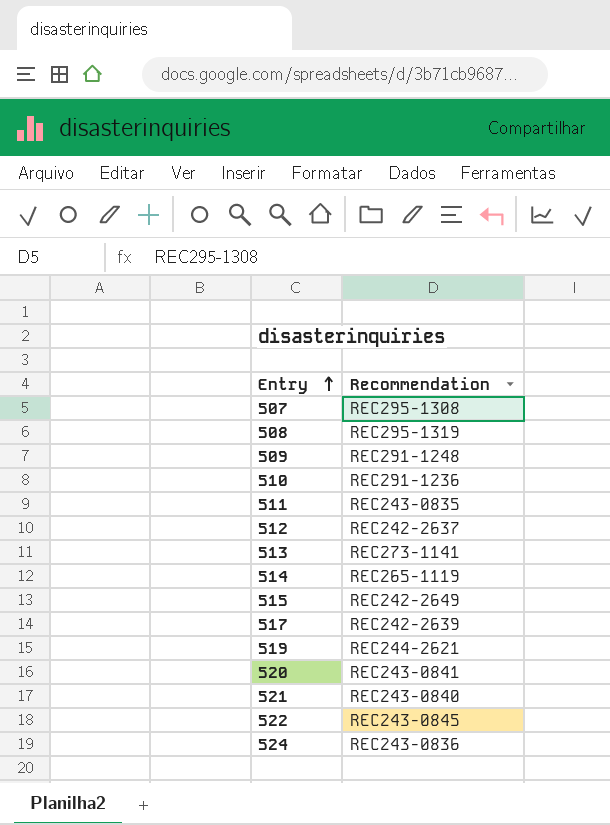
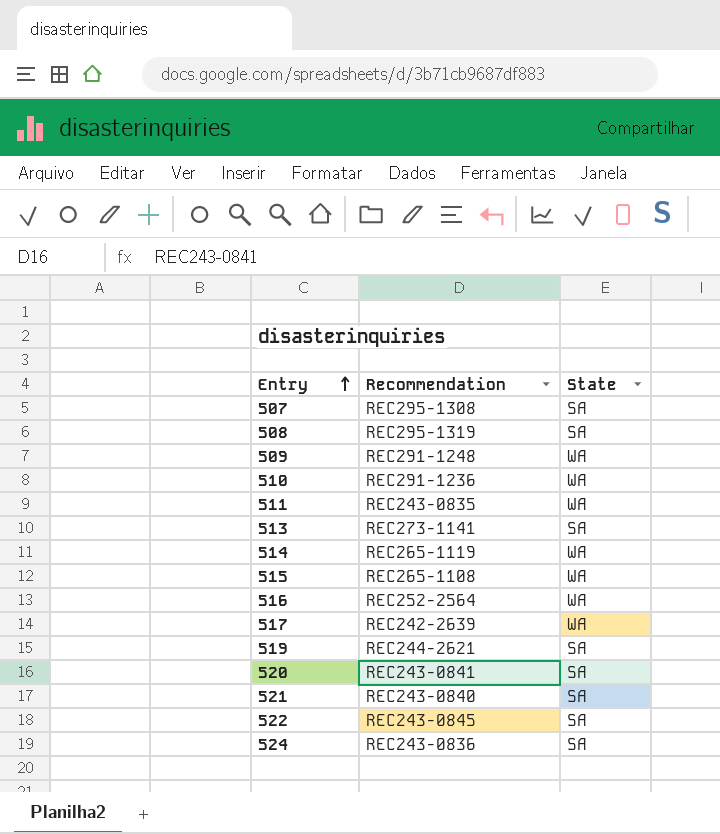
column State | position: none -> 3
row 512: REC242-2637 -> none
515 | Recommendation: REC242-2649 -> REC265-1108
row 516: none -> REC252-2564 | WA

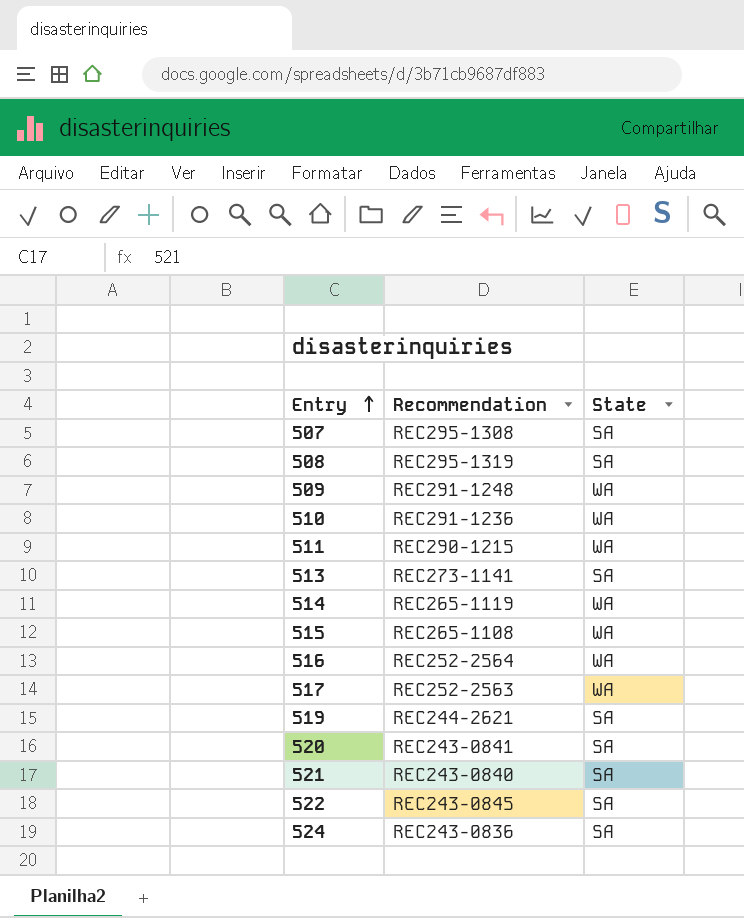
511 | Recommendation: REC243-0835 -> REC290-1215
517 | Recommendation: REC242-2639 -> REC252-2563

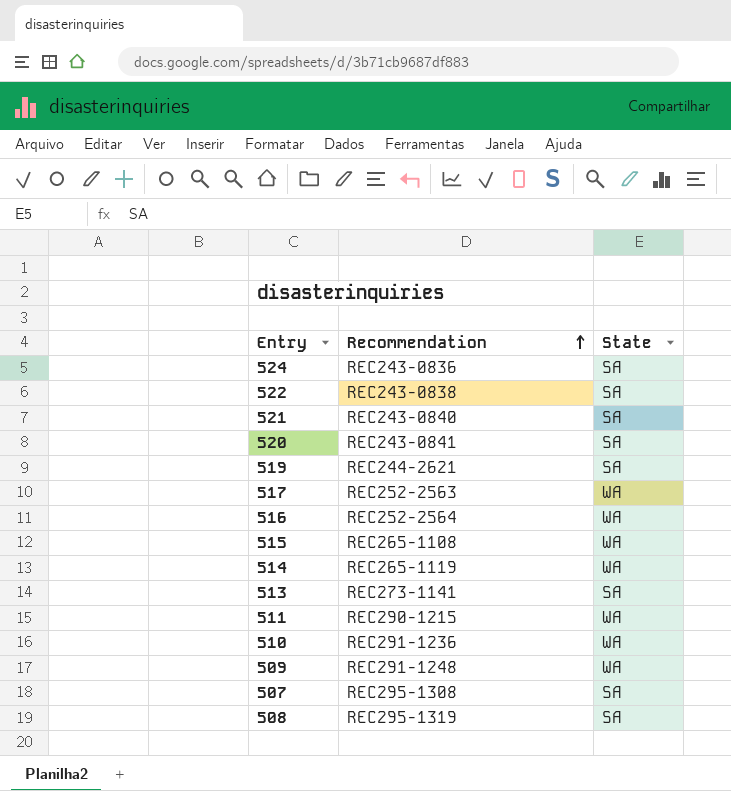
row order: Entry ascending -> Recommendation ascending
522 | Recommendation: REC243-0845 -> REC243-0838

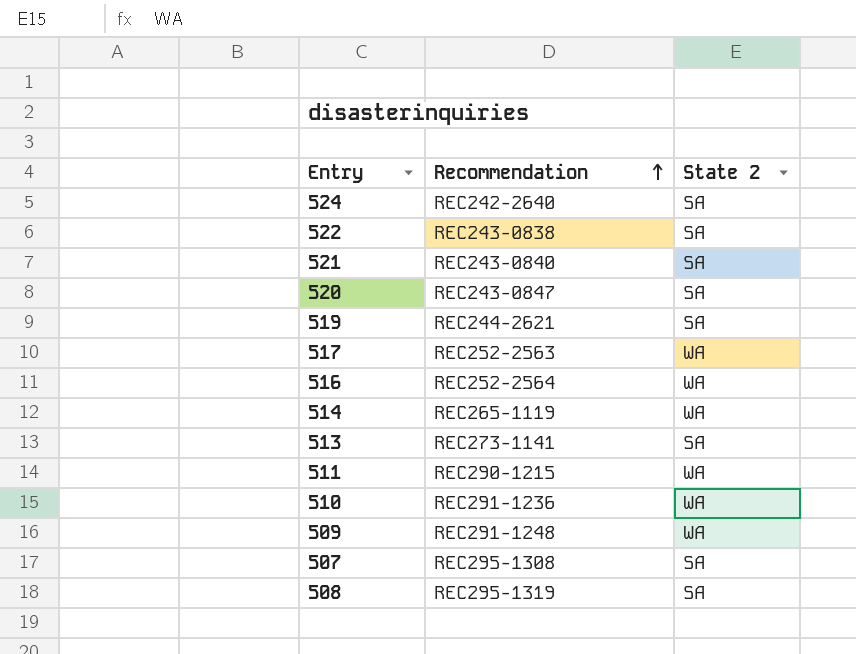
column name: State -> State 2
row 515: REC265-1108 | WA -> none
524 | Recommendation: REC243-0836 -> REC242-2640
520 | Recommendation: REC243-0841 -> REC243-0847

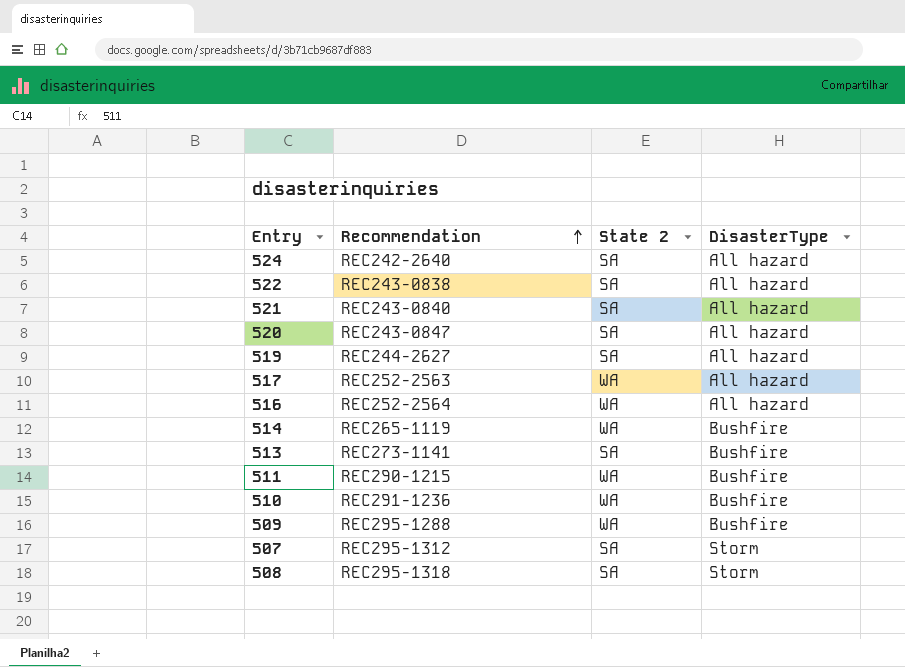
column DisasterType | position: none -> 4
519 | Recommendation: REC244-2621 -> REC244-2627
509 | Recommendation: REC291-1248 -> REC295-1288
507 | Recommendation: REC295-1308 -> REC295-1312
508 | Recommendation: REC295-1319 -> REC295-1318

